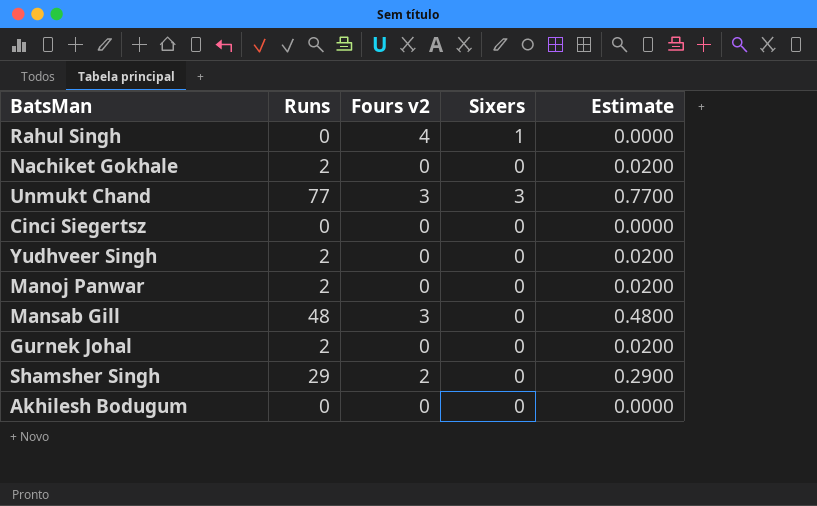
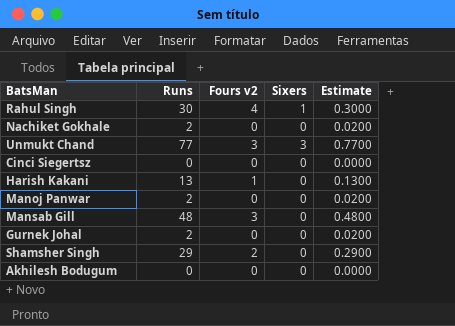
row Yudhveer Singh: 2 | 0 | 0 | 0.0200 -> none
Rahul Singh | Runs: 0 -> 30
Rahul Singh | Estimate: 0.0000 -> 0.3000
row Harish Kakani: none -> 13 | 1 | 0 | 0.1300

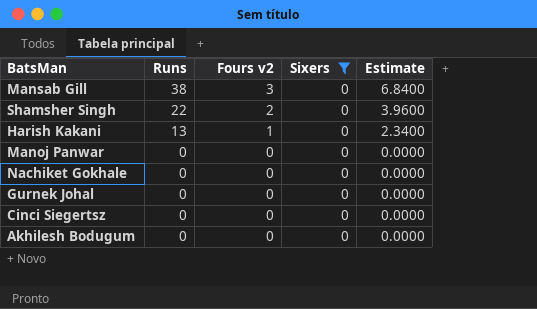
filter: none -> Sixers = 0
row order: none -> Runs descending
column Estimate | formula: [Runs] * 0.01 -> [Runs] * 0.18
Mansab Gill | Runs: 48 -> 38
Shamsher Singh | Runs: 29 -> 22
Manoj Panwar | Runs: 2 -> 0
Nachiket Gokhale | Runs: 2 -> 0
Gurnek Johal | Runs: 2 -> 0

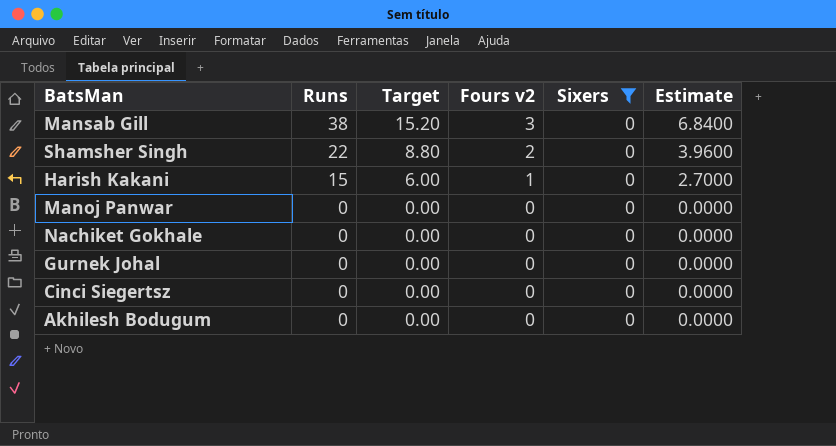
column Target | formula: none -> [Runs] * 0.4
Harish Kakani | Runs: 13 -> 15
Harish Kakani | Estimate: 2.3400 -> 2.7000

